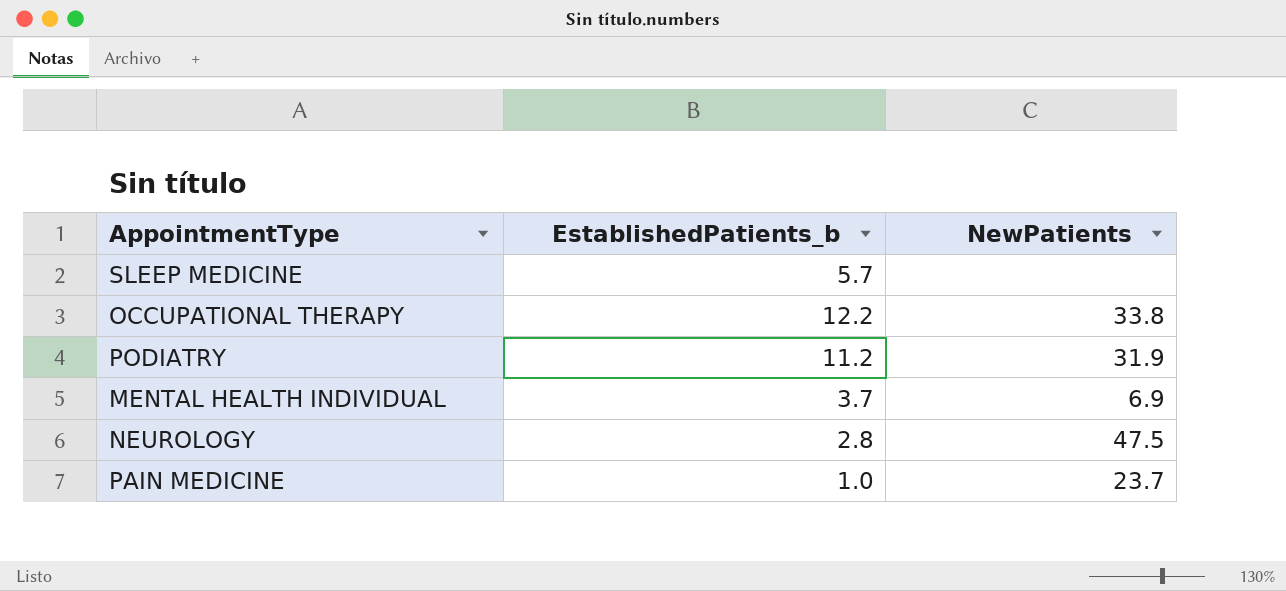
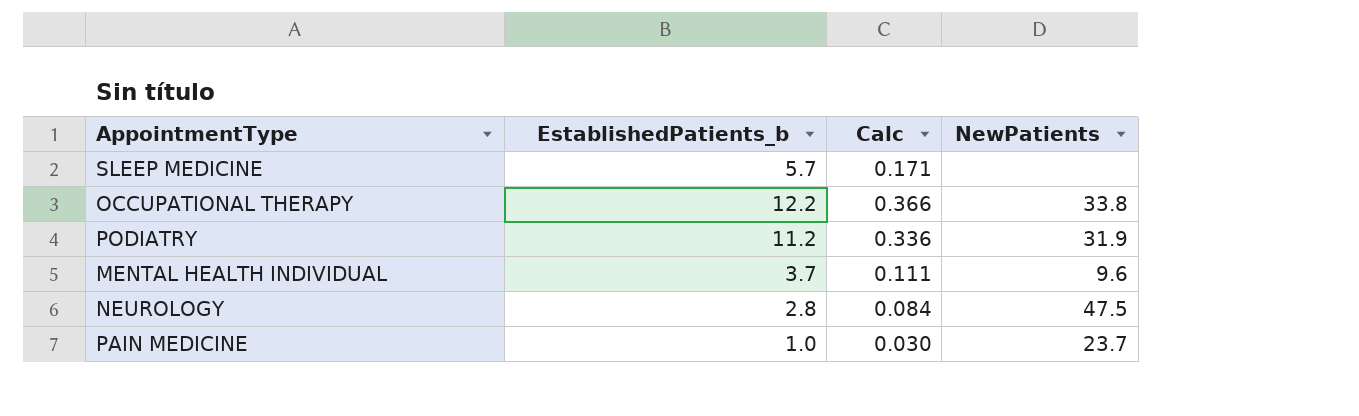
column Calc | formula: none -> [EstablishedPatients_b] * 0.03
MENTAL HEALTH INDIVIDUAL | NewPatients: 6.9 -> 9.6

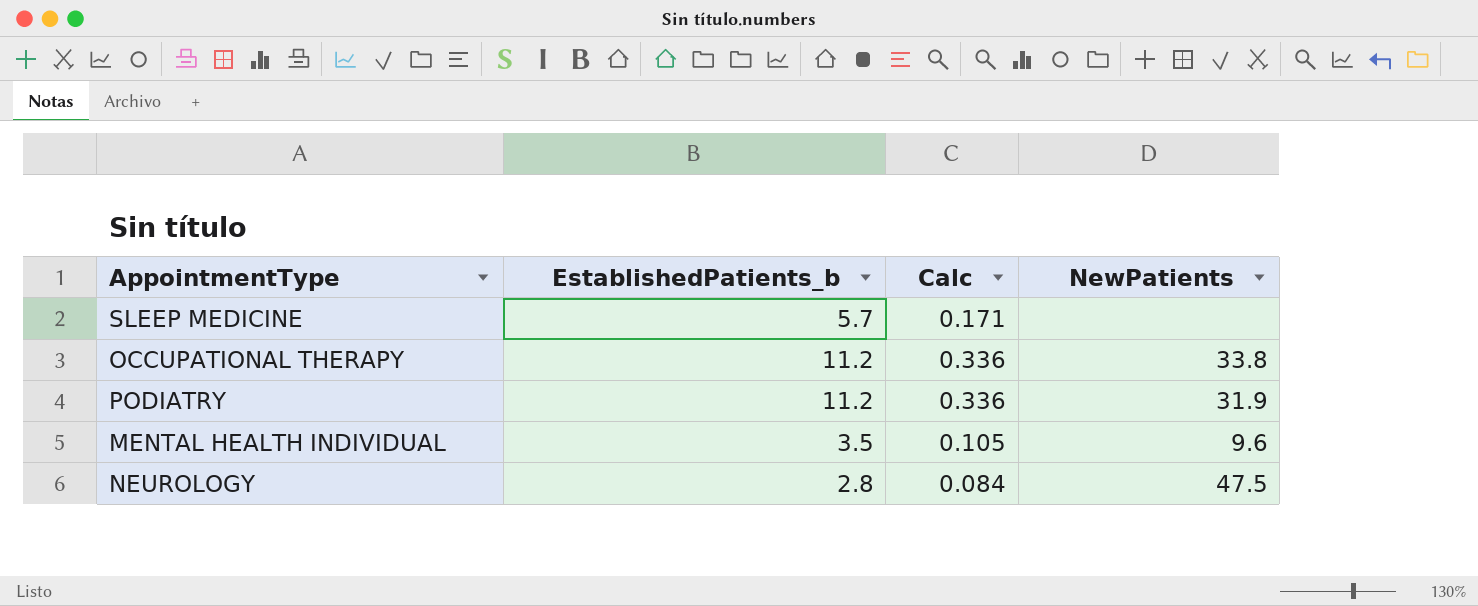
row PAIN MEDICINE: 1.0 | 0.030 | 23.7 -> none
OCCUPATIONAL THERAPY | EstablishedPatients_b: 12.2 -> 11.2
OCCUPATIONAL THERAPY | Calc: 0.366 -> 0.336
MENTAL HEALTH INDIVIDUAL | EstablishedPatients_b: 3.7 -> 3.5
MENTAL HEALTH INDIVIDUAL | Calc: 0.111 -> 0.105

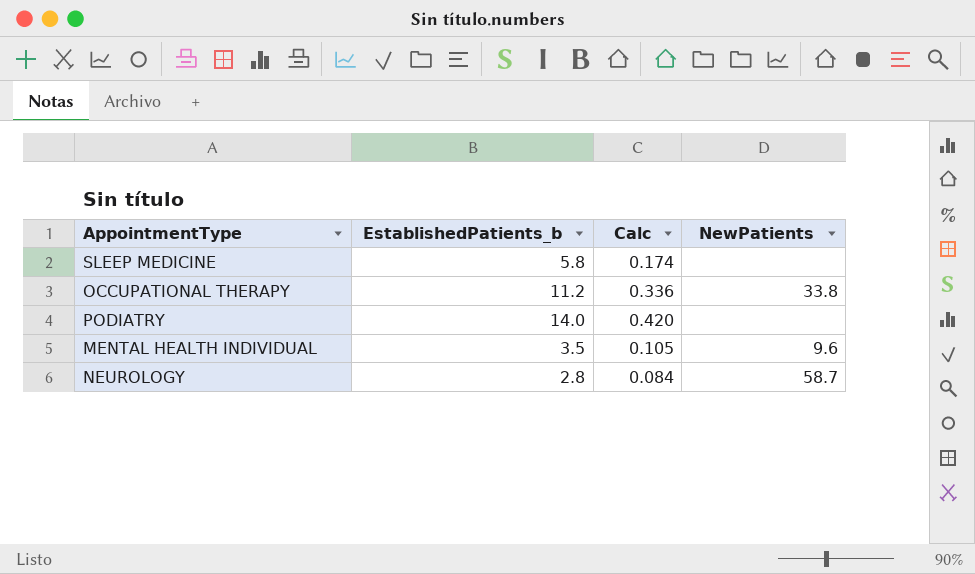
SLEEP MEDICINE | EstablishedPatients_b: 5.7 -> 5.8
SLEEP MEDICINE | Calc: 0.171 -> 0.174
PODIATRY | EstablishedPatients_b: 11.2 -> 14.0
PODIATRY | Calc: 0.336 -> 0.420
PODIATRY | NewPatients: 31.9 -> none
NEUROLOGY | NewPatients: 47.5 -> 58.7

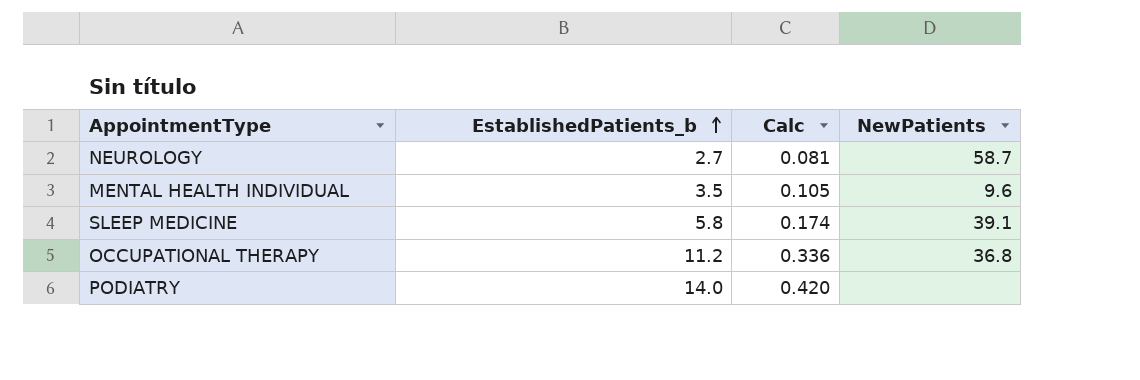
row order: none -> EstablishedPatients_b ascending
NEUROLOGY | EstablishedPatients_b: 2.8 -> 2.7
NEUROLOGY | Calc: 0.084 -> 0.081
SLEEP MEDICINE | NewPatients: none -> 39.1
OCCUPATIONAL THERAPY | NewPatients: 33.8 -> 36.8

